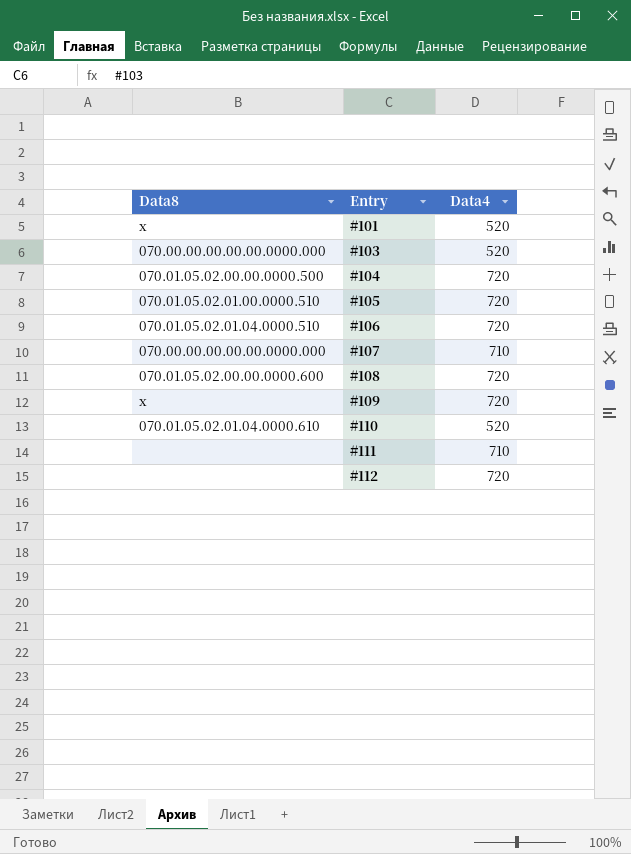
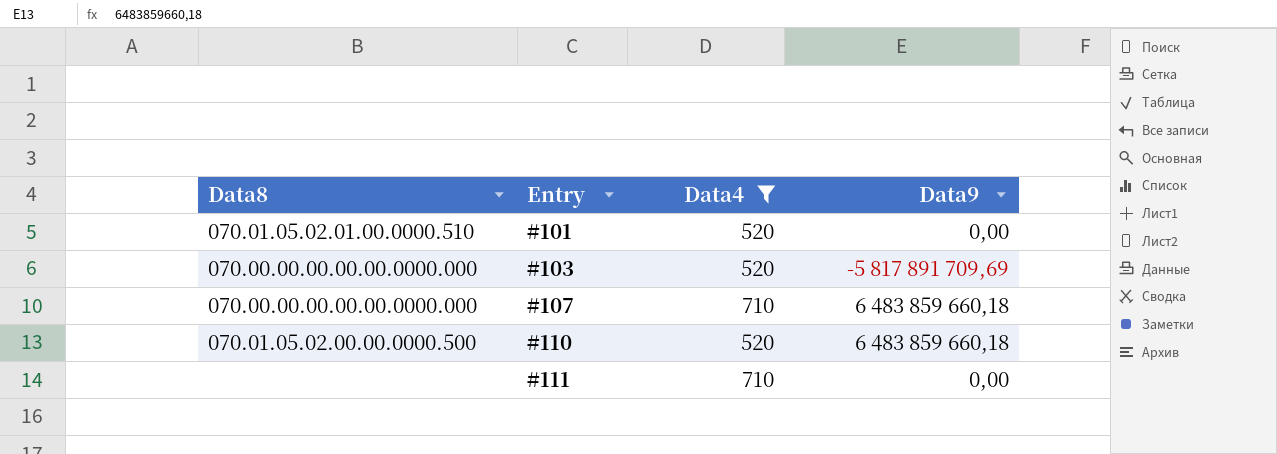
filter: none -> Data4 != 720
column Data9 | position: none -> 4
#101 | Data8: х -> 070.01.05.02.01.00.0000.510
#110 | Data8: 070.01.05.02.01.04.0000.610 -> 070.01.05.02.00.00.0000.500

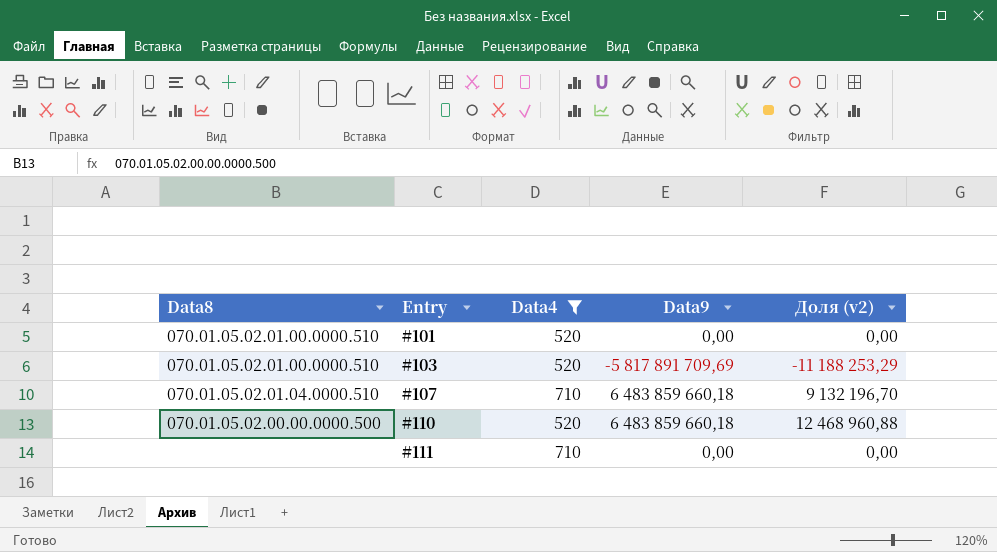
column Доля (v2) | formula: none -> [Data9] / [Data4]
#103 | Data8: 070.00.00.00.00.00.0000.000 -> 070.01.05.02.01.00.0000.510
#107 | Data8: 070.00.00.00.00.00.0000.000 -> 070.01.05.02.01.04.0000.510

